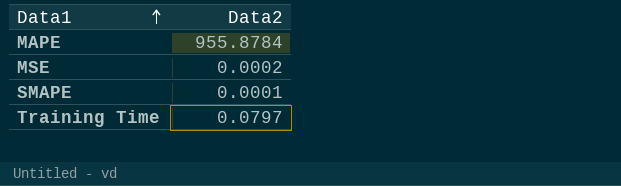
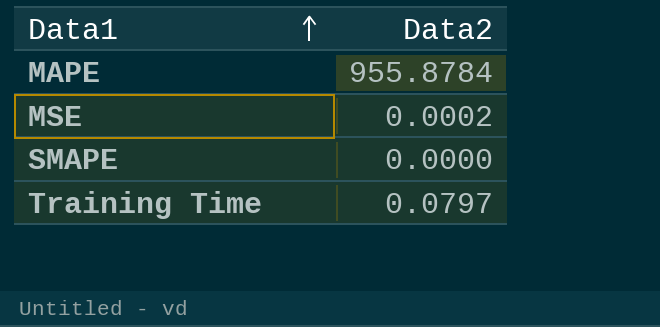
SMAPE | Data2: 0.0001 -> 0.0000

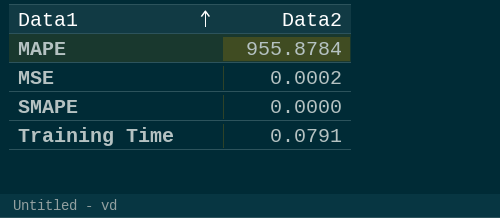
Training Time | Data2: 0.0797 -> 0.0791

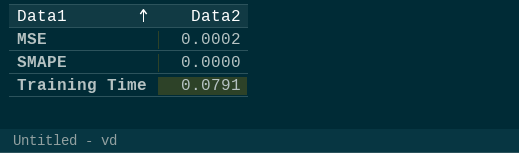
row MAPE: 955.8784 -> none

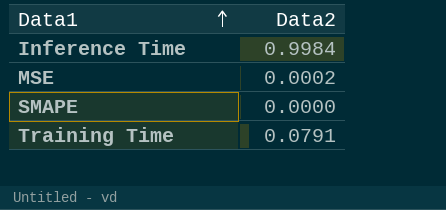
row Inference Time: none -> 0.9984

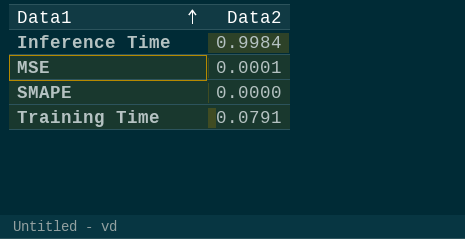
MSE | Data2: 0.0002 -> 0.0001

